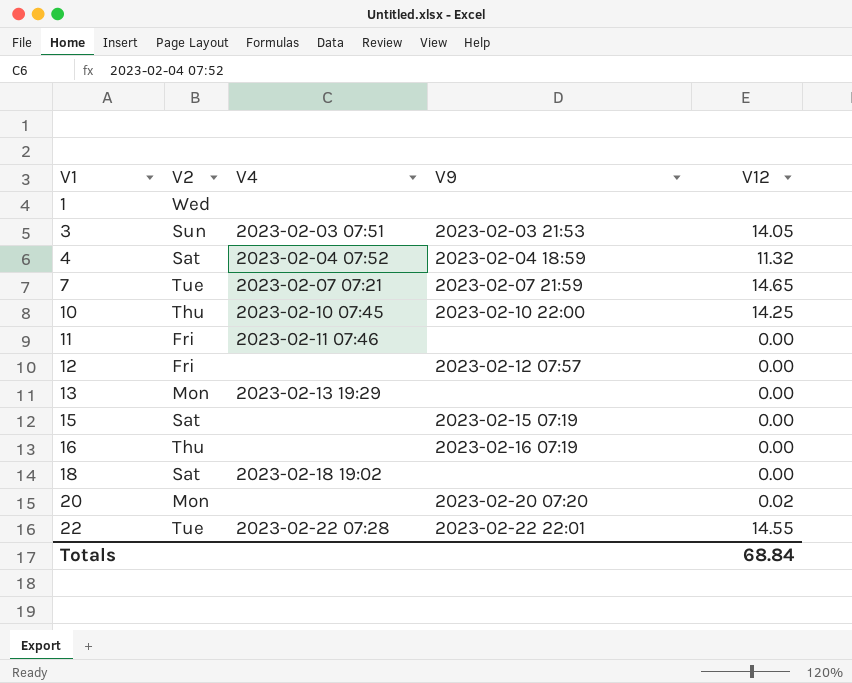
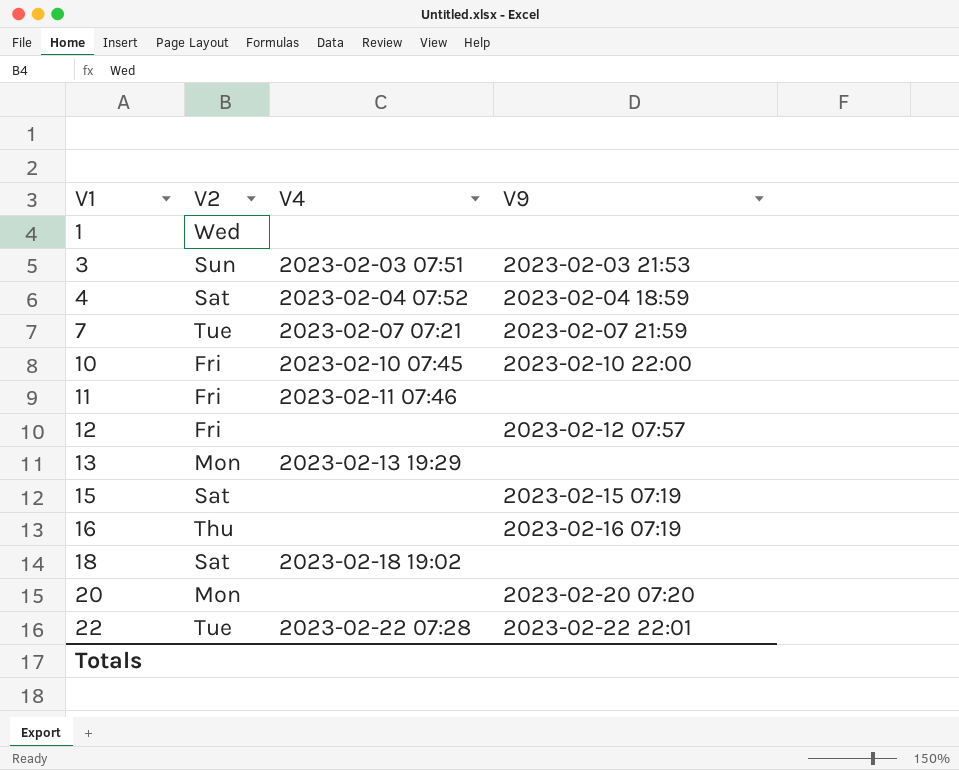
column V12 | position: 5 -> none
10 | V2: Thu -> Fri

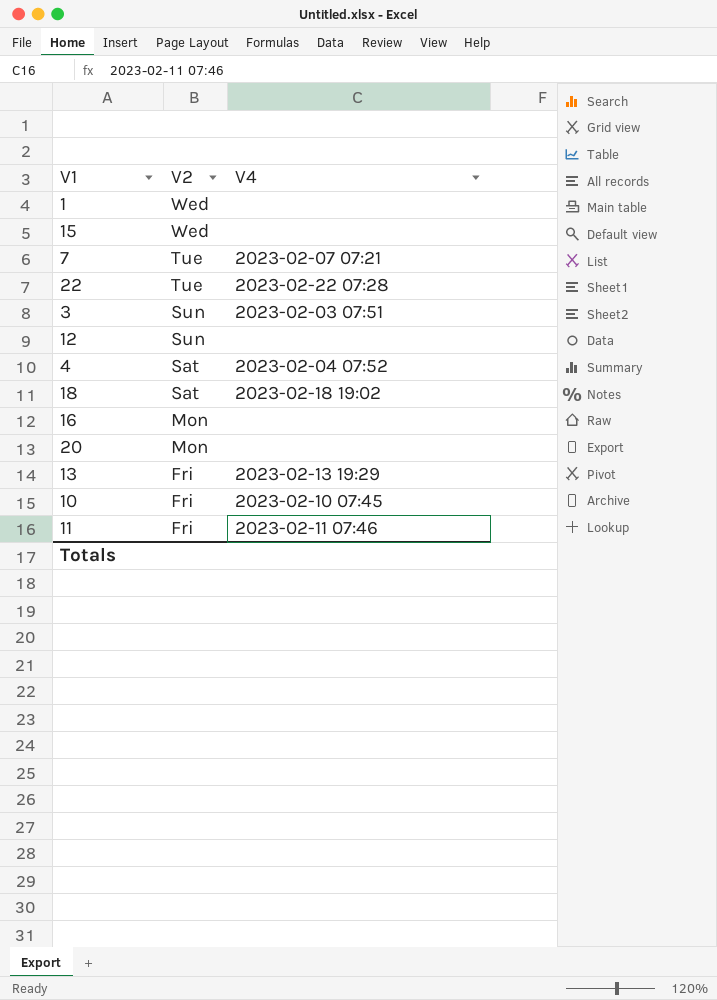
row order: V1 ascending -> V2 descending
column V9 | position: 4 -> none
15 | V2: Sat -> Wed
12 | V2: Fri -> Sun
16 | V2: Thu -> Mon
13 | V2: Mon -> Fri

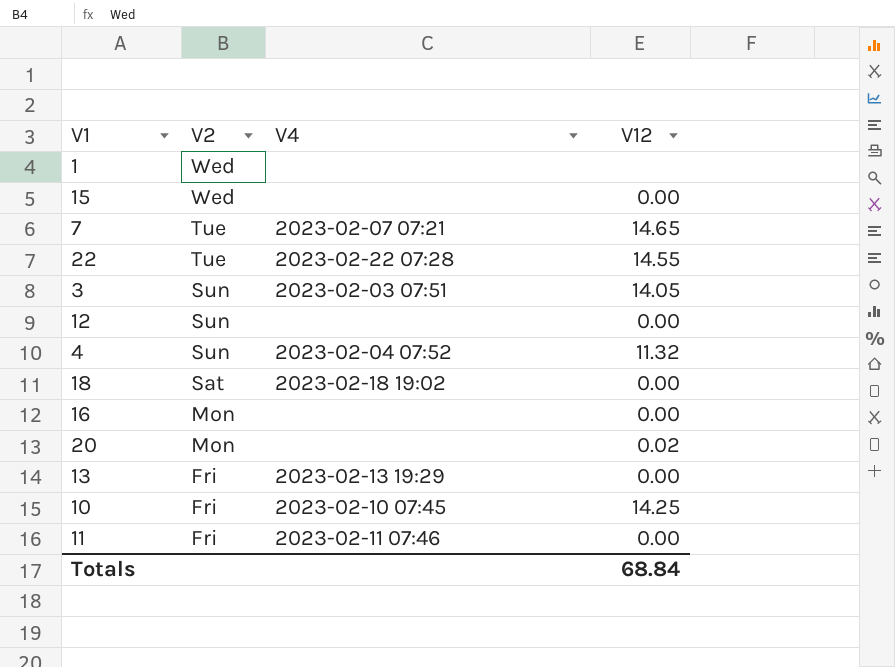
column V12 | position: none -> 4
4 | V2: Sat -> Sun

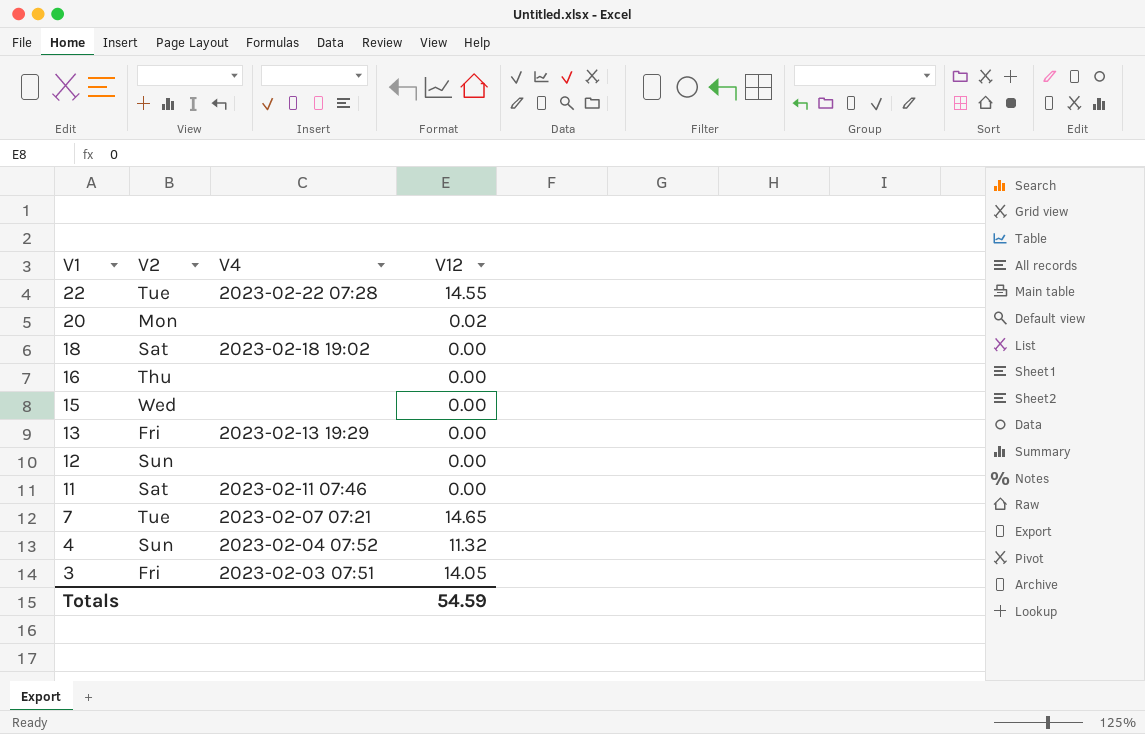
row order: V2 descending -> V1 descending
row 1: Wed | none | none -> none
row 10: Fri | 2023-02-10 07:45 | 14.25 -> none
16 | V2: Mon -> Thu
11 | V2: Fri -> Sat
3 | V2: Sun -> Fri
Totals | V12: 68.84 -> 54.59

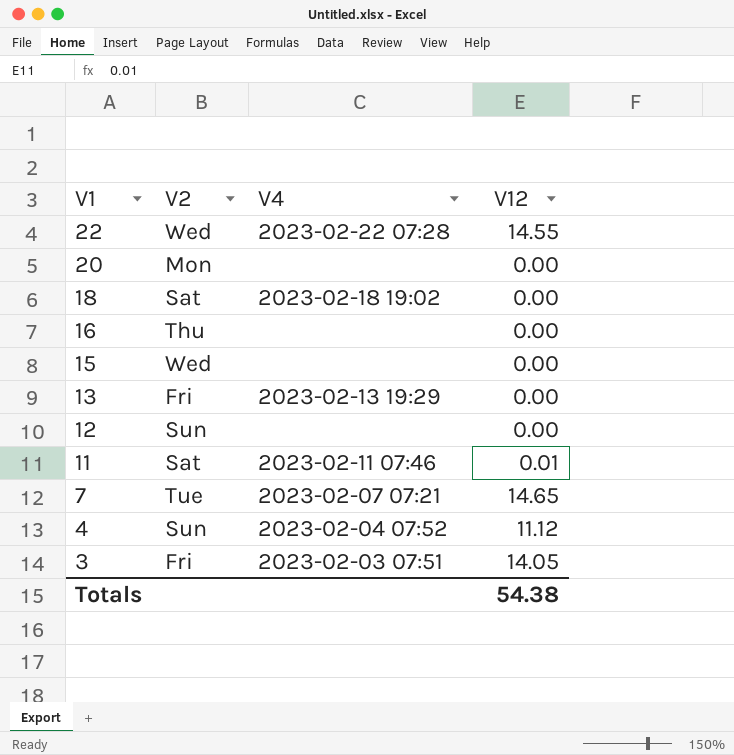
22 | V2: Tue -> Wed
20 | V12: 0.02 -> 0.00
11 | V12: 0.00 -> 0.01
4 | V12: 11.32 -> 11.12
Totals | V12: 54.59 -> 54.38

